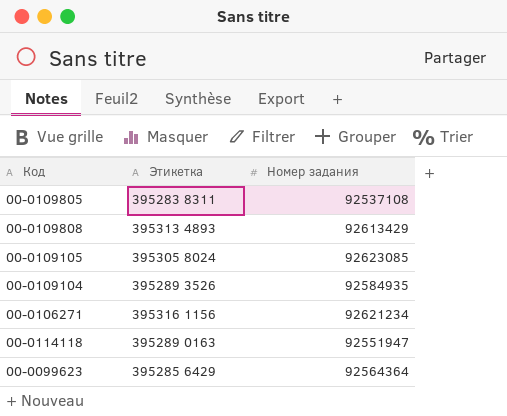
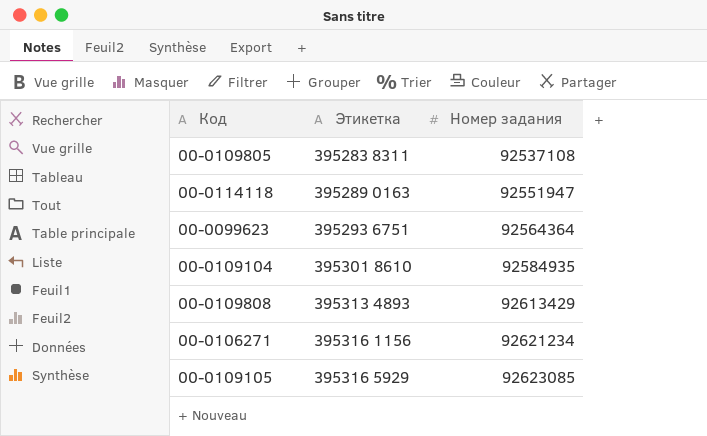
row order: none -> Этикетка ascending
00-0099623 | Этикетка: 395285 6429 -> 395293 6751
00-0109104 | Этикетка: 395289 3526 -> 395301 8610
00-0109105 | Этикетка: 395305 8024 -> 395316 5929

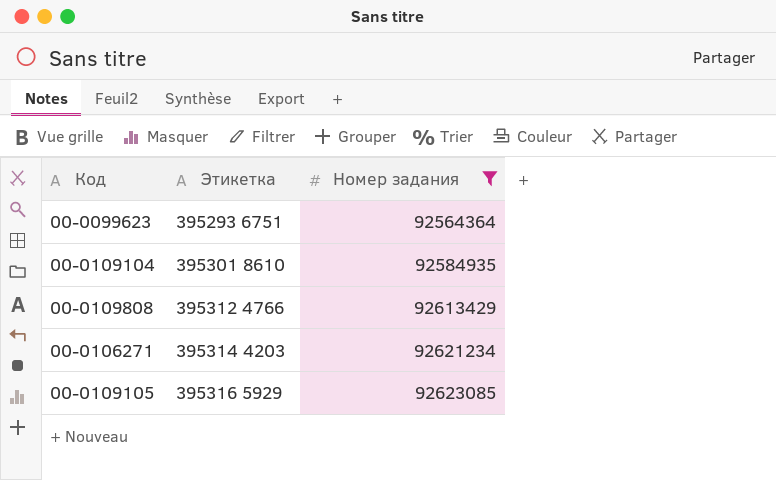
filter: none -> Номер задания >= 92564364
00-0109808 | Этикетка: 395313 4893 -> 395312 4766
00-0106271 | Этикетка: 395316 1156 -> 395314 4203

